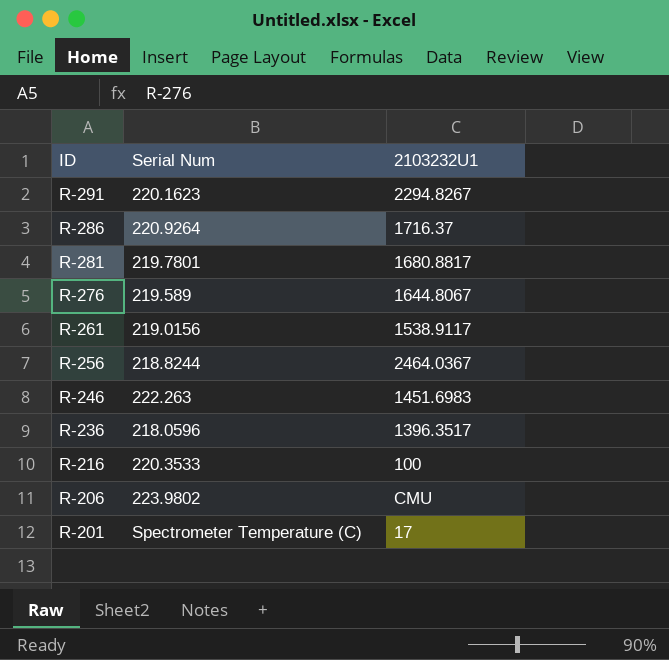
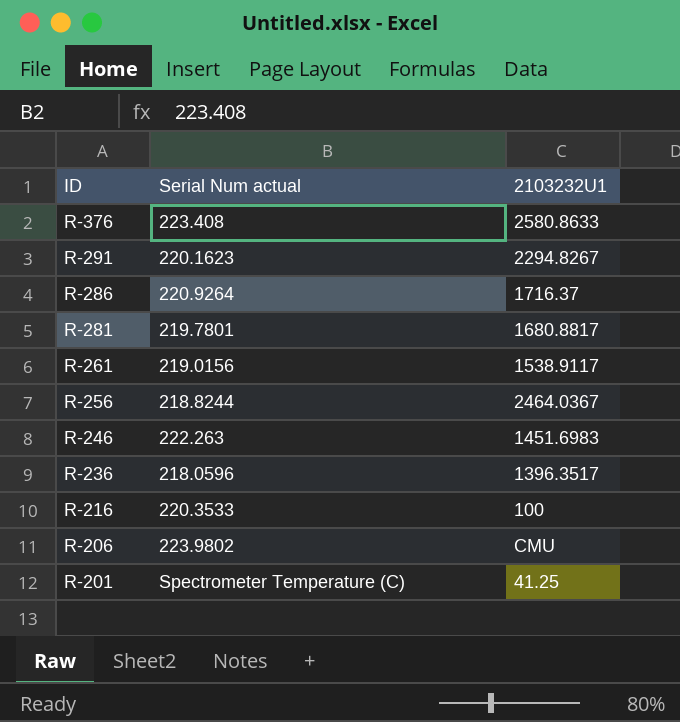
column name: Serial Num -> Serial Num actual
row R-276: 219.589 | 1644.8067 -> none
row R-376: none -> 223.408 | 2580.8633
R-201 | 2103232U1: 17 -> 41.25

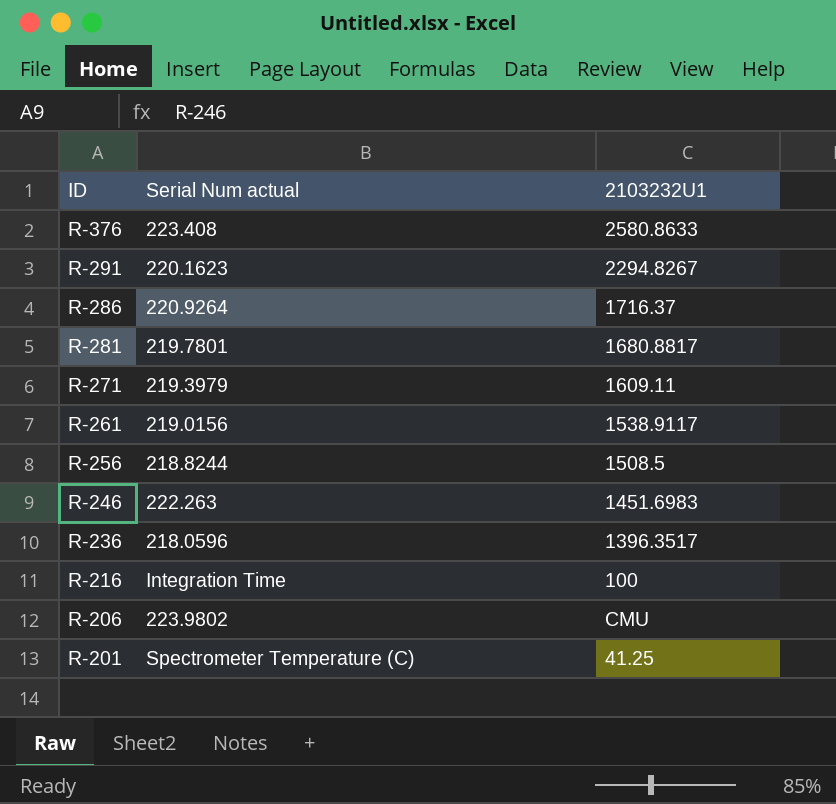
row R-271: none -> 219.3979 | 1609.11
R-256 | 2103232U1: 2464.0367 -> 1508.5
R-216 | Serial Num actual: 220.3533 -> Integration Time

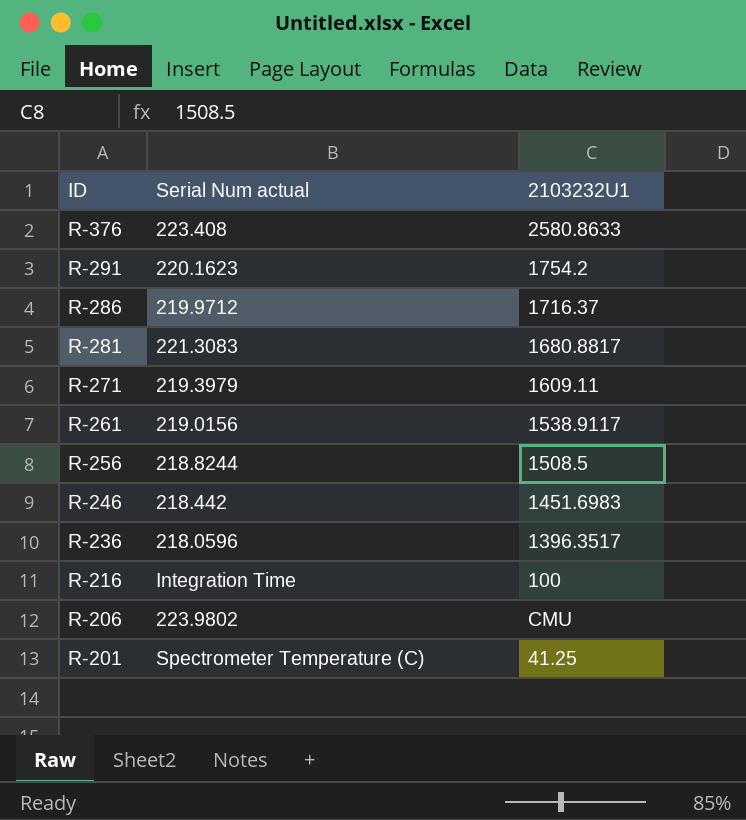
R-291 | 2103232U1: 2294.8267 -> 1754.2
R-286 | Serial Num actual: 220.9264 -> 219.9712
R-281 | Serial Num actual: 219.7801 -> 221.3083
R-246 | Serial Num actual: 222.263 -> 218.442

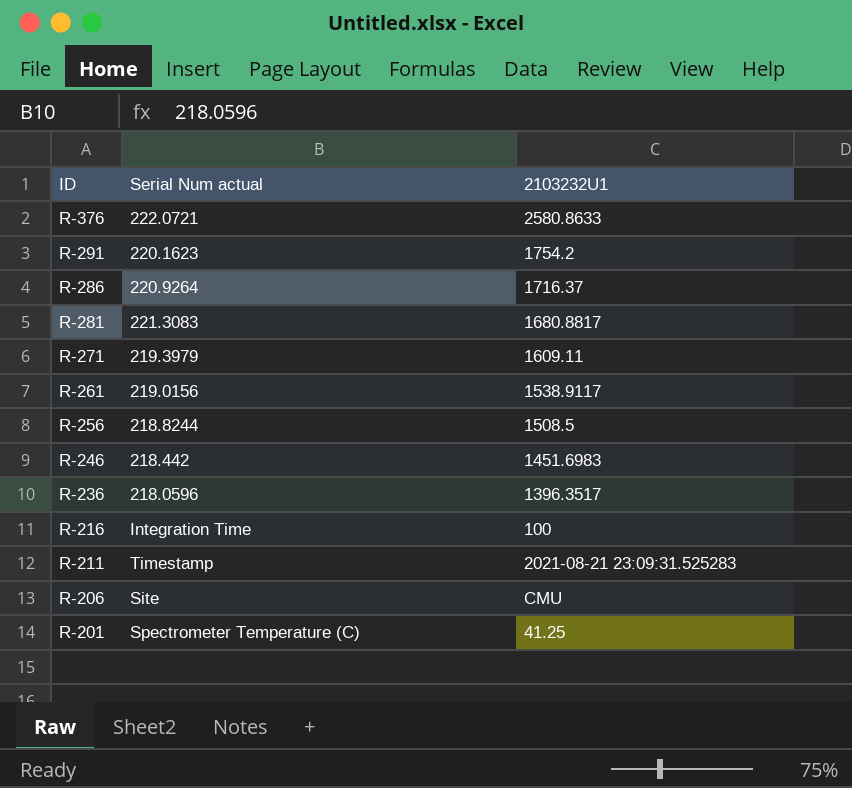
R-376 | Serial Num actual: 223.408 -> 222.0721
R-286 | Serial Num actual: 219.9712 -> 220.9264
row R-211: none -> Timestamp | 2021-08-21 23:09:31.525283
R-206 | Serial Num actual: 223.9802 -> Site

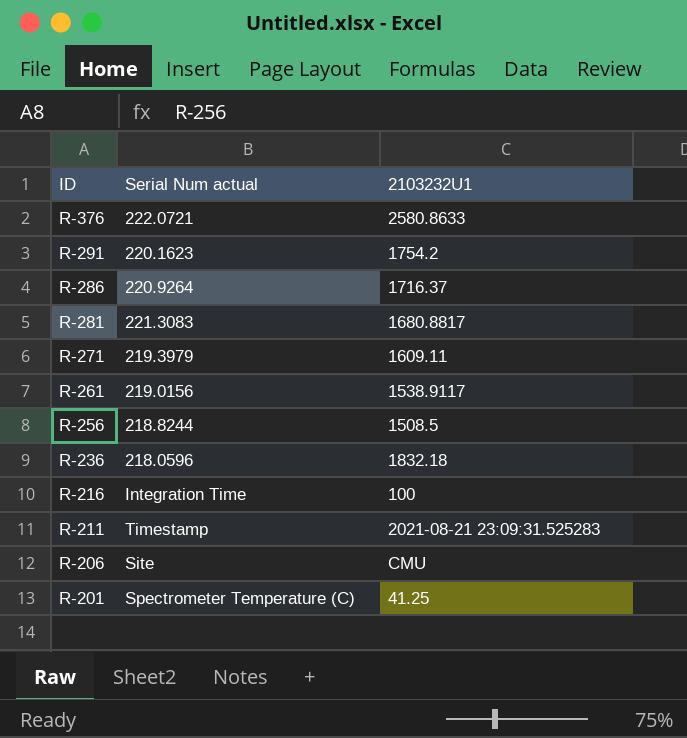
row R-246: 218.442 | 1451.6983 -> none
R-236 | 2103232U1: 1396.3517 -> 1832.18

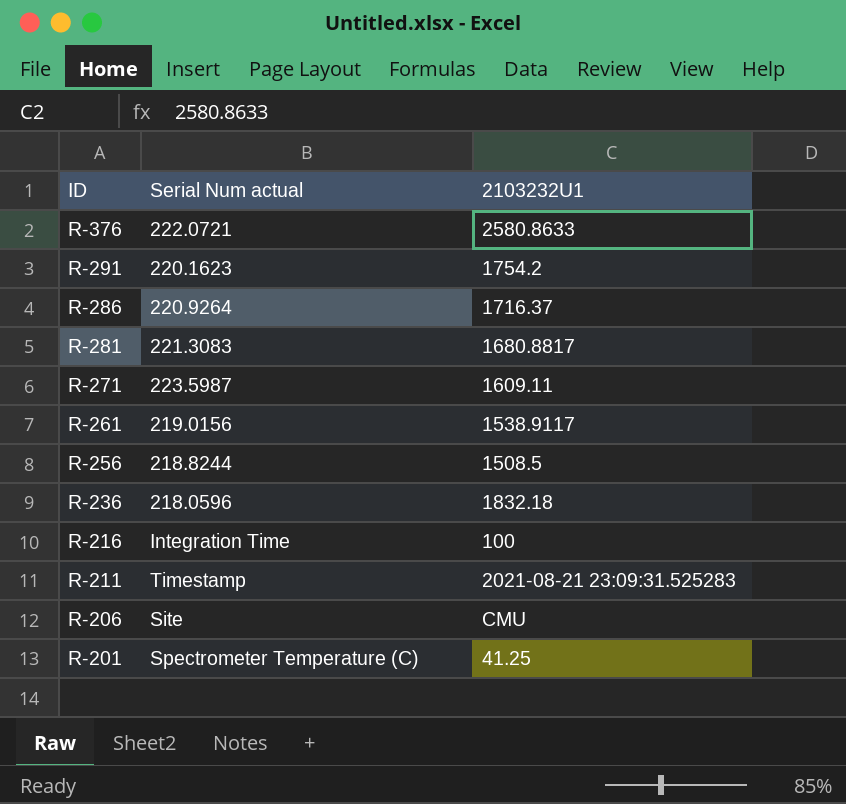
R-271 | Serial Num actual: 219.3979 -> 223.5987

